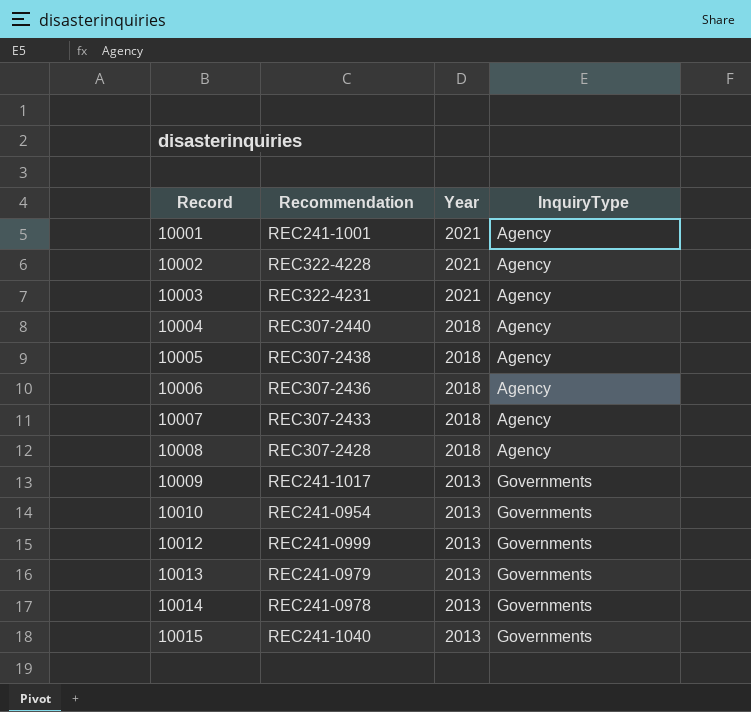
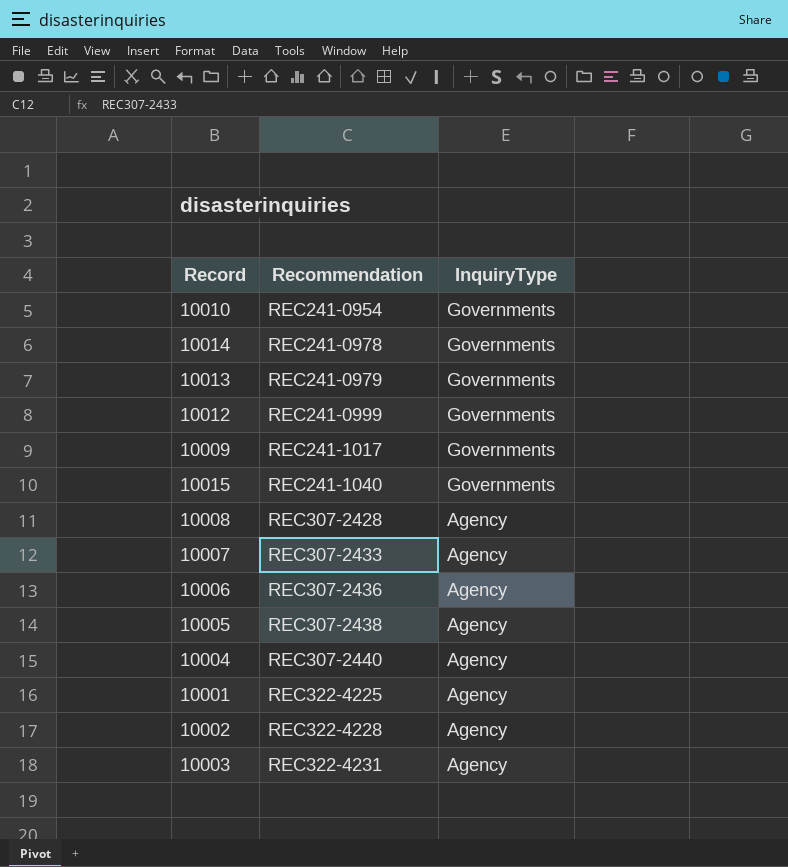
row order: Record ascending -> Recommendation ascending
column Year | position: 3 -> none
10001 | Recommendation: REC241-1001 -> REC322-4225

